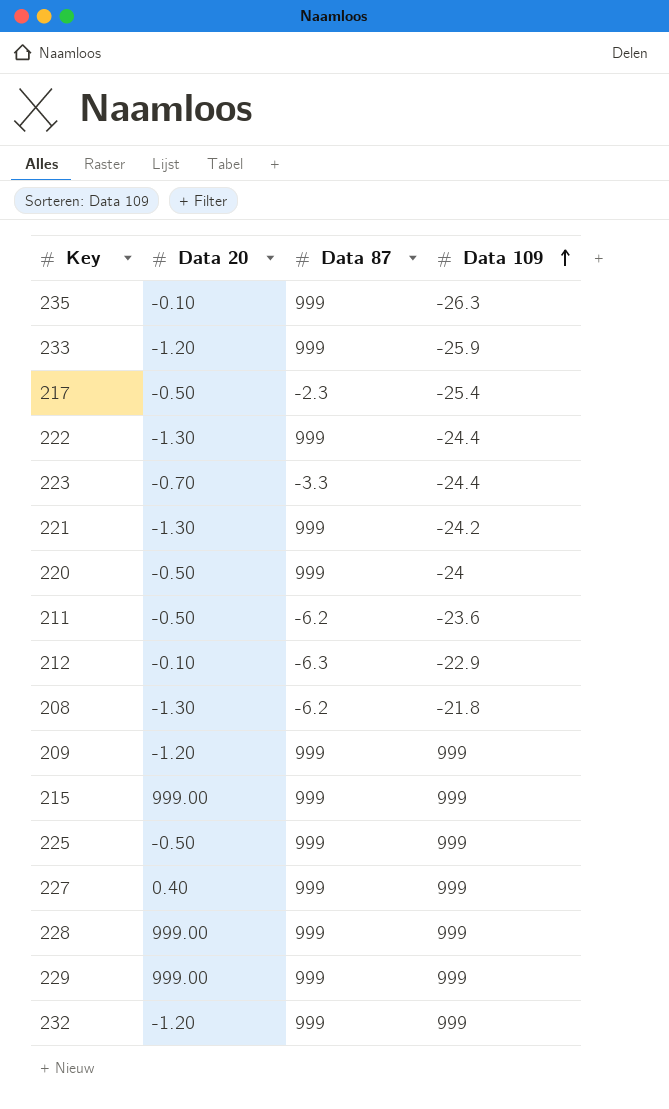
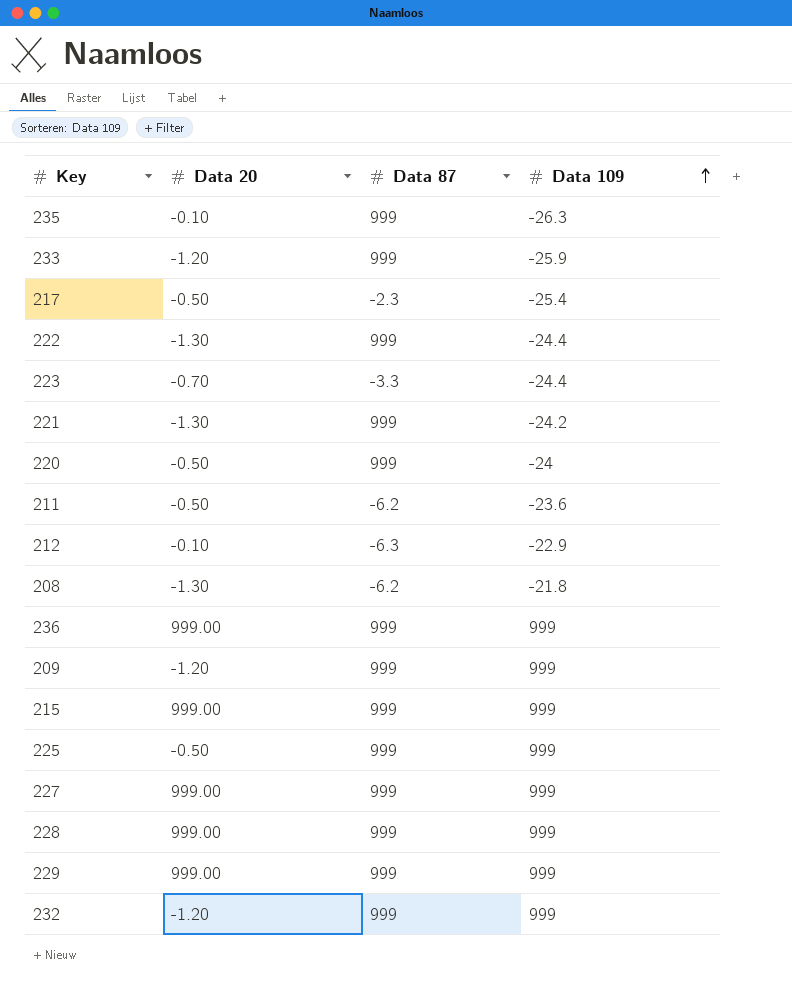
row 236: none -> 999.00 | 999 | 999
227 | Data 20: 0.40 -> 999.00

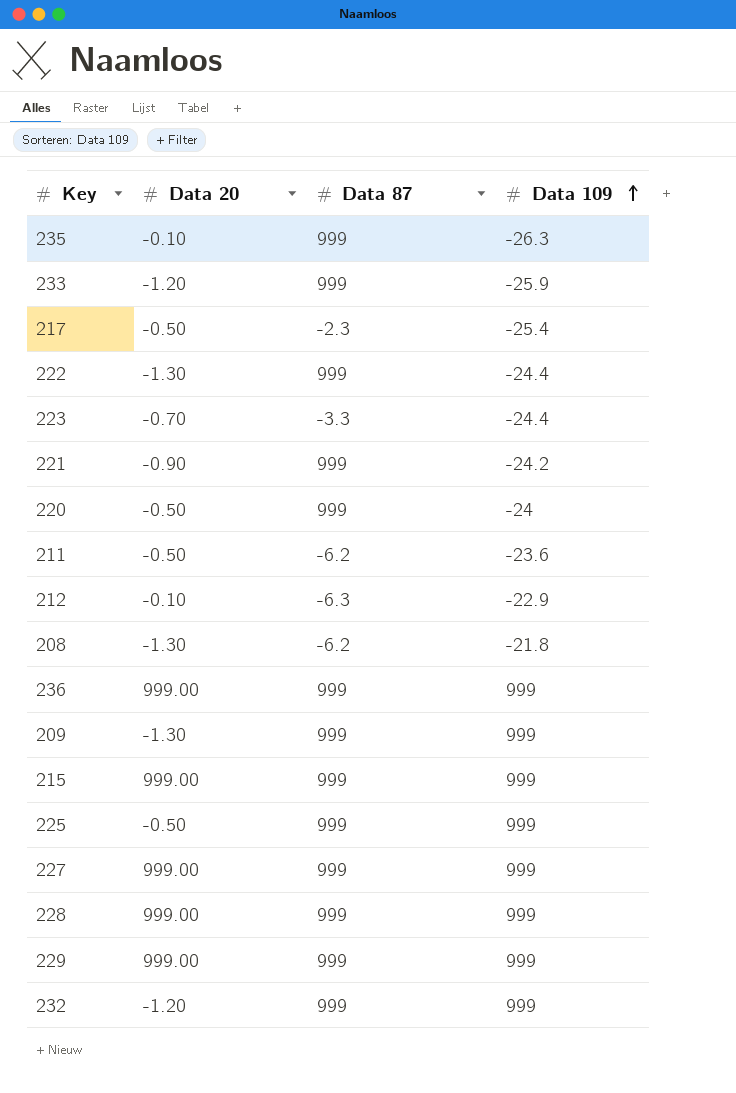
221 | Data 20: -1.30 -> -0.90
209 | Data 20: -1.20 -> -1.30

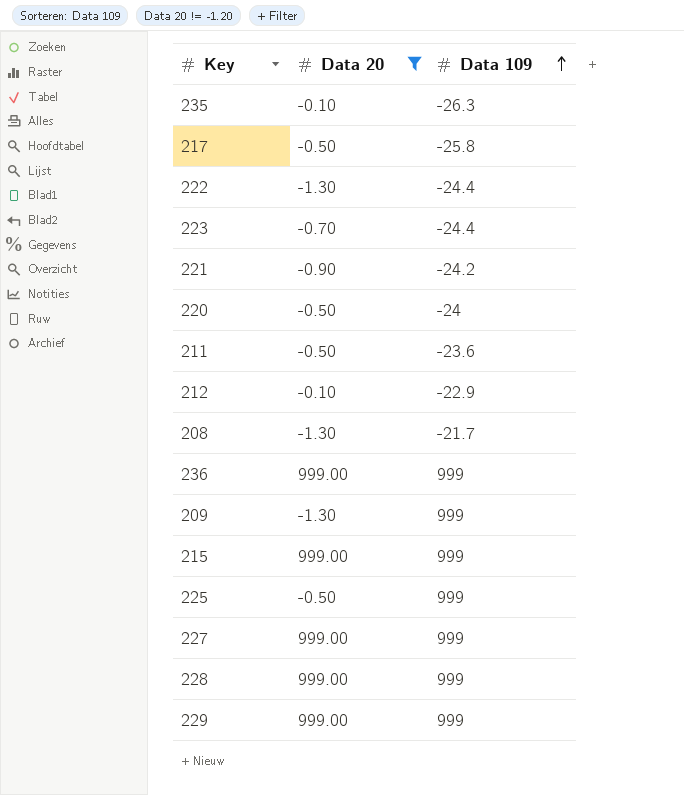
filter: none -> Data 20 != -1.20
column Data 87 | position: 3 -> none
217 | Data 109: -25.4 -> -25.8
208 | Data 109: -21.8 -> -21.7

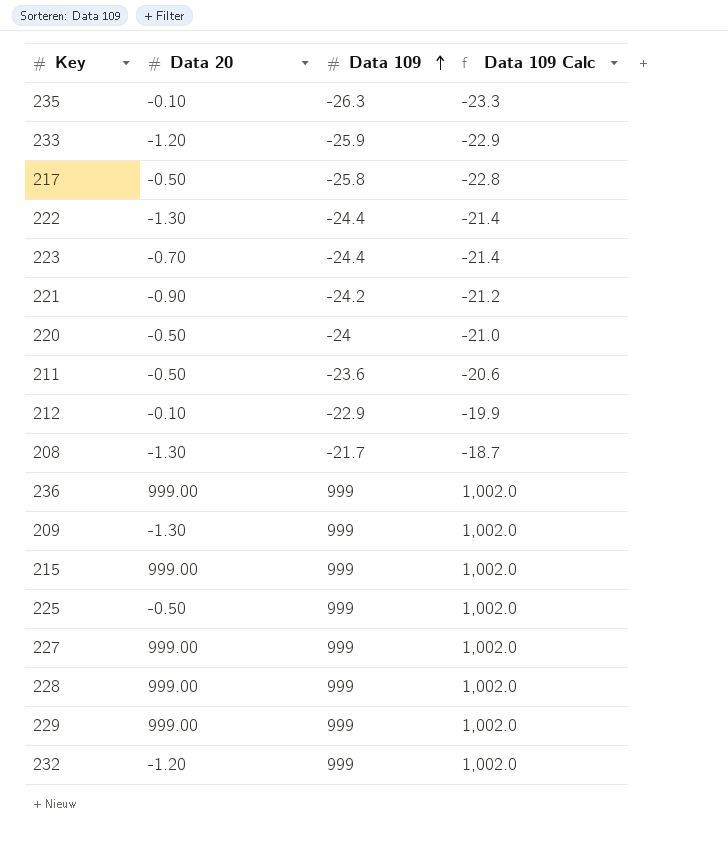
filter: Data 20 != -1.20 -> none
column Data 109 Calc | formula: none -> [Data 109] + 3

